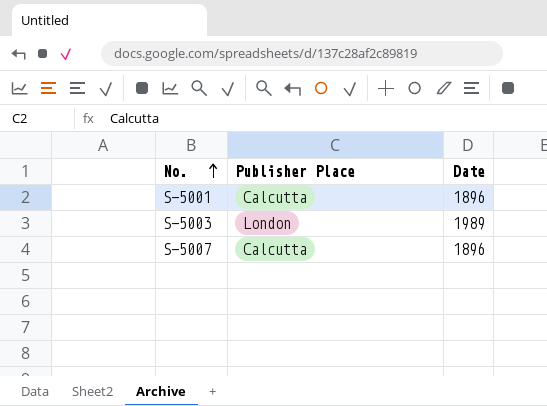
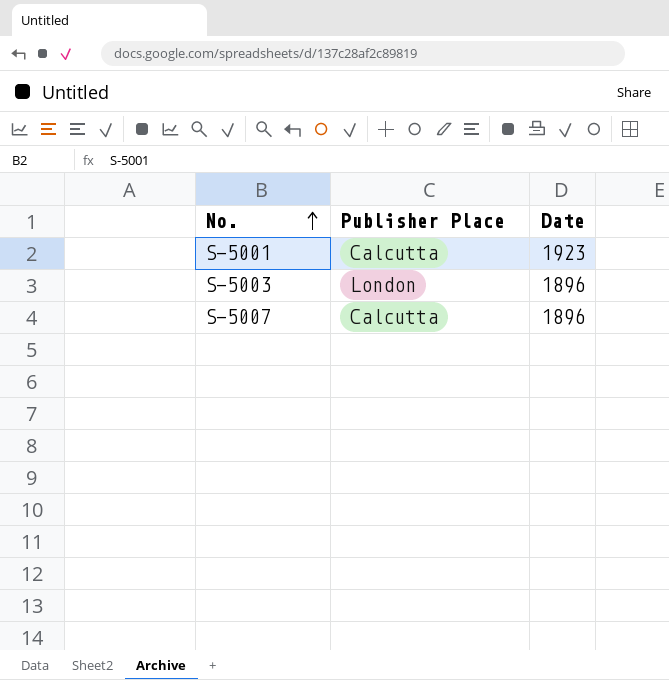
S-5001 | Date: 1896 -> 1923
S-5003 | Date: 1989 -> 1896

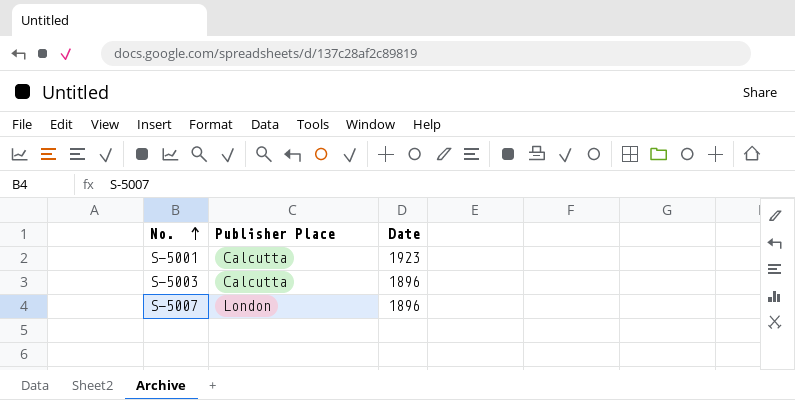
S-5003 | Publisher Place: London -> Calcutta
S-5007 | Publisher Place: Calcutta -> London

